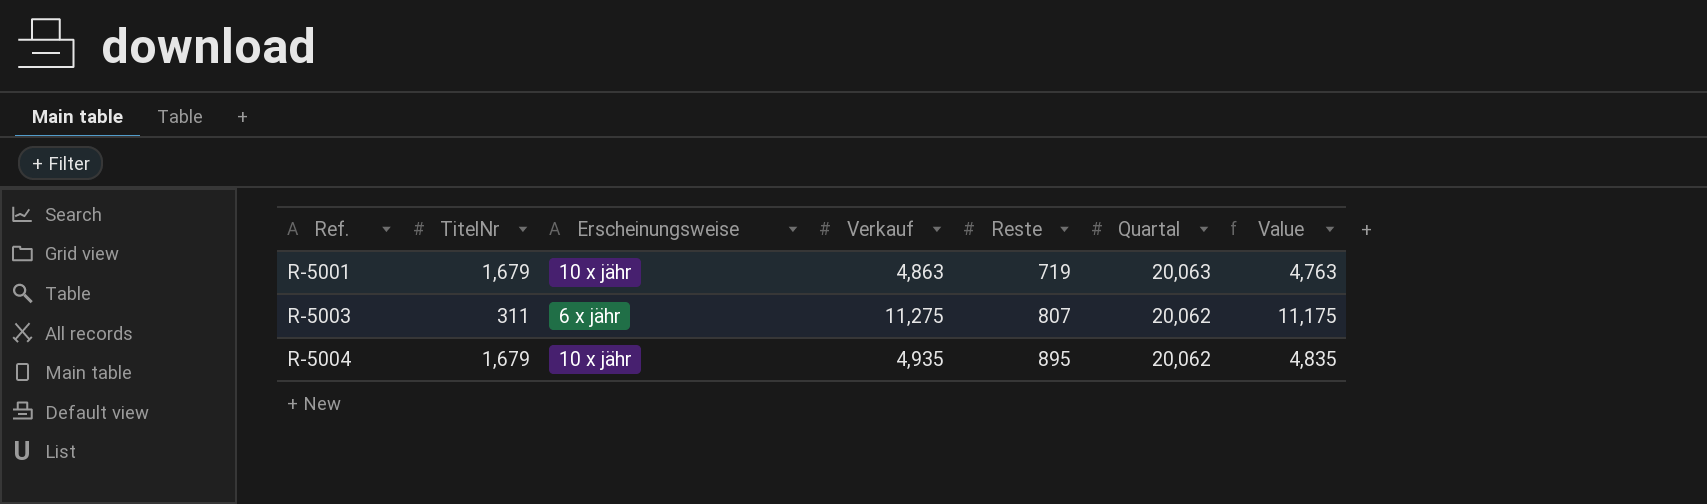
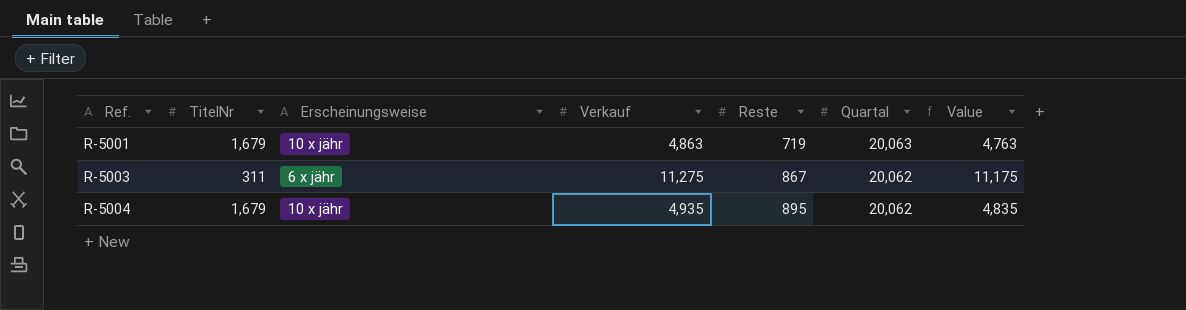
R-5003 | Reste: 807 -> 867

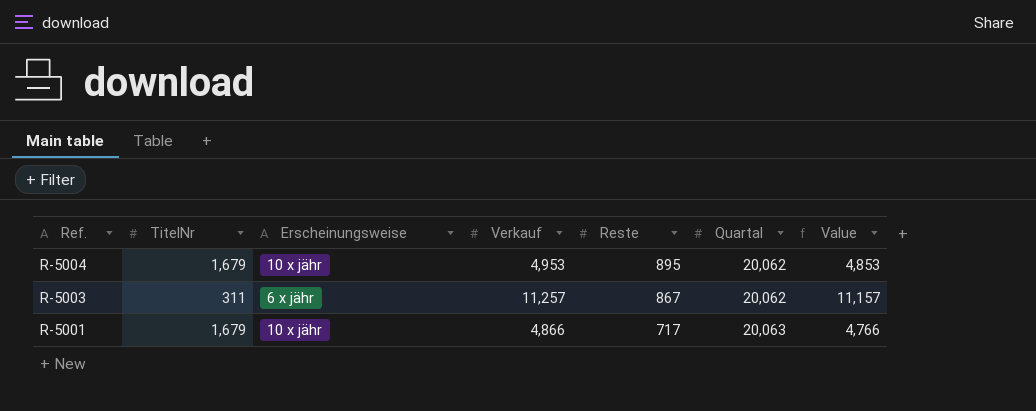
row order: Ref. ascending -> Ref. descending
R-5004 | Verkauf: 4,935 -> 4,953
R-5004 | Value: 4,835 -> 4,853
R-5003 | Verkauf: 11,275 -> 11,257
R-5003 | Value: 11,175 -> 11,157
R-5001 | Verkauf: 4,863 -> 4,866
R-5001 | Reste: 719 -> 717
R-5001 | Value: 4,763 -> 4,766

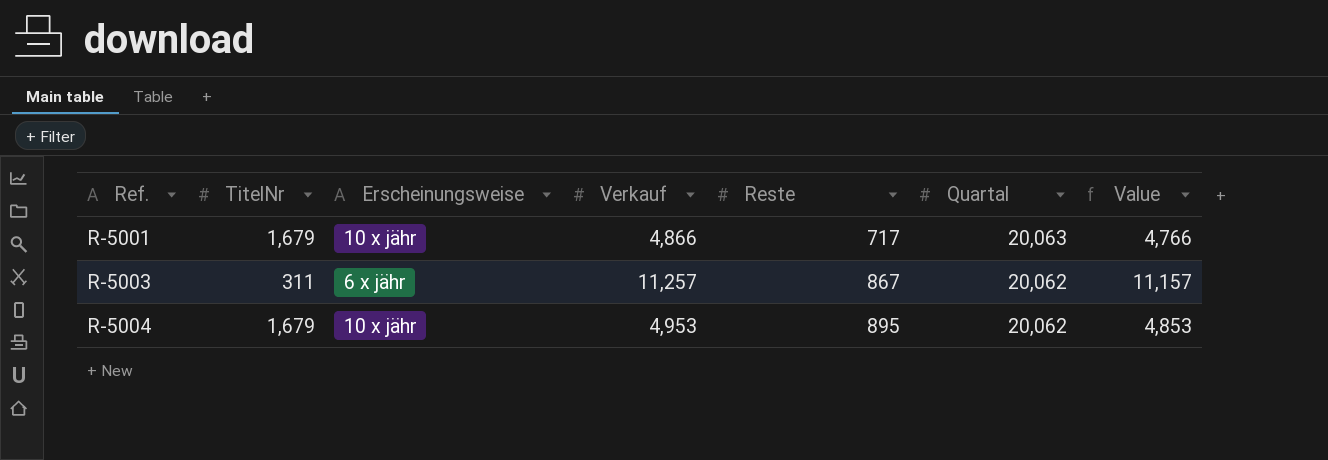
row order: Ref. descending -> Ref. ascending

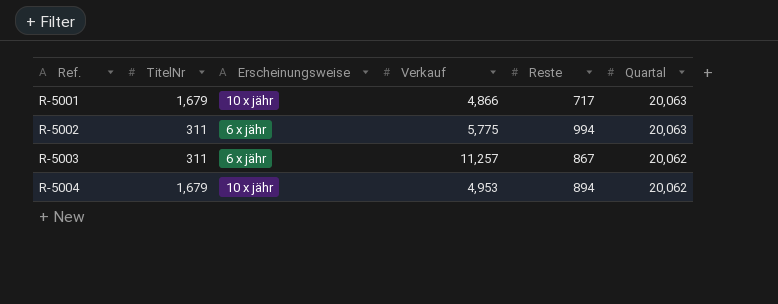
column Value | formula: [Verkauf] - 100 -> none
row R-5002: none -> 311 | 6 x jähr | 5,775 | 994 | 20,063
R-5004 | Reste: 895 -> 894

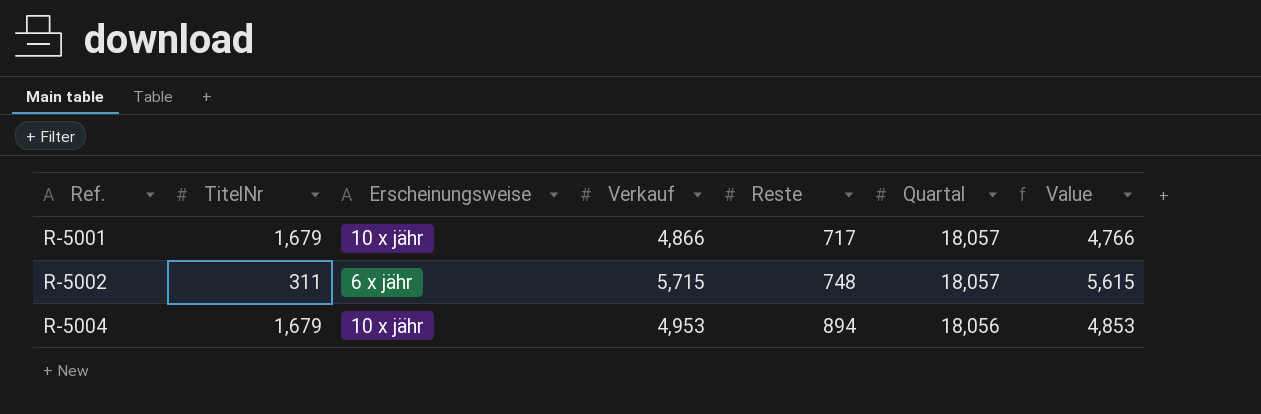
column Value | formula: none -> [Verkauf] - 100
row R-5003: 311 | 6 x jähr | 11,257 | 867 | 20,062 -> none
R-5001 | Quartal: 20,063 -> 18,057
R-5002 | Verkauf: 5,775 -> 5,715
R-5002 | Reste: 994 -> 748
R-5002 | Quartal: 20,063 -> 18,057
R-5004 | Quartal: 20,062 -> 18,056

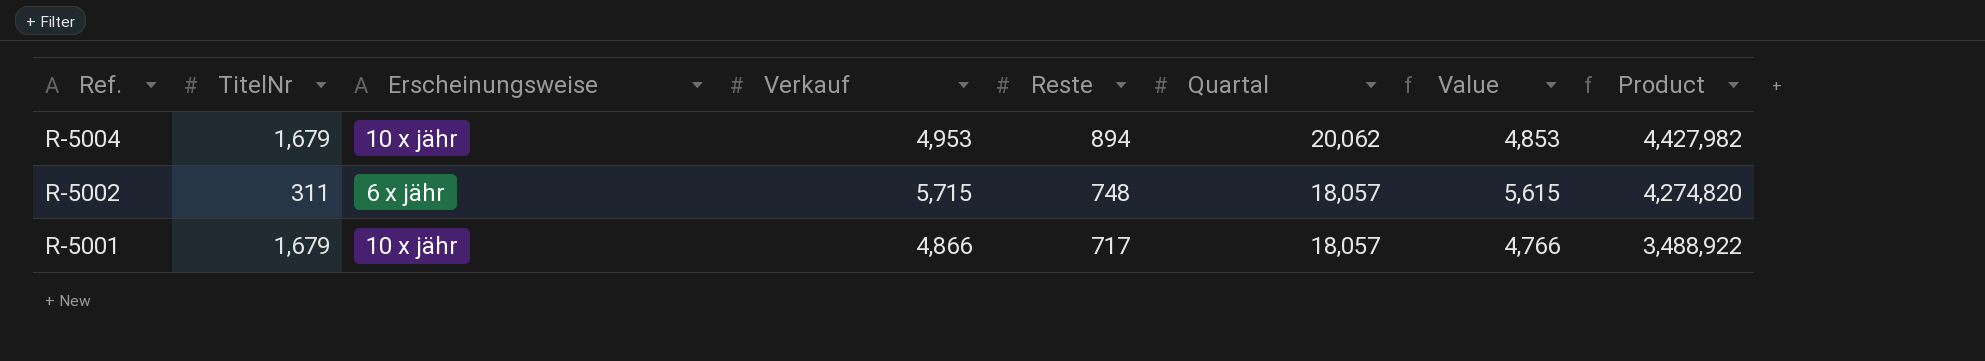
row order: Ref. ascending -> Ref. descending
column Product | formula: none -> [Verkauf] * [Reste]
R-5004 | Quartal: 18,056 -> 20,062

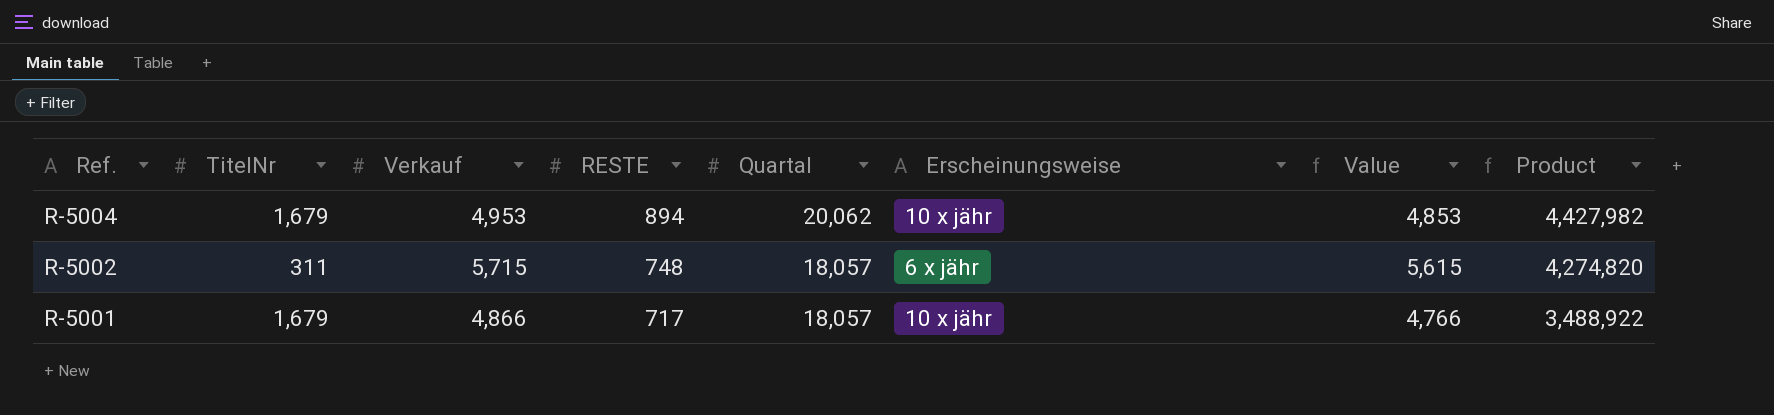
column name: Reste -> RESTE
column Erscheinungsweise | position: 3 -> 6

